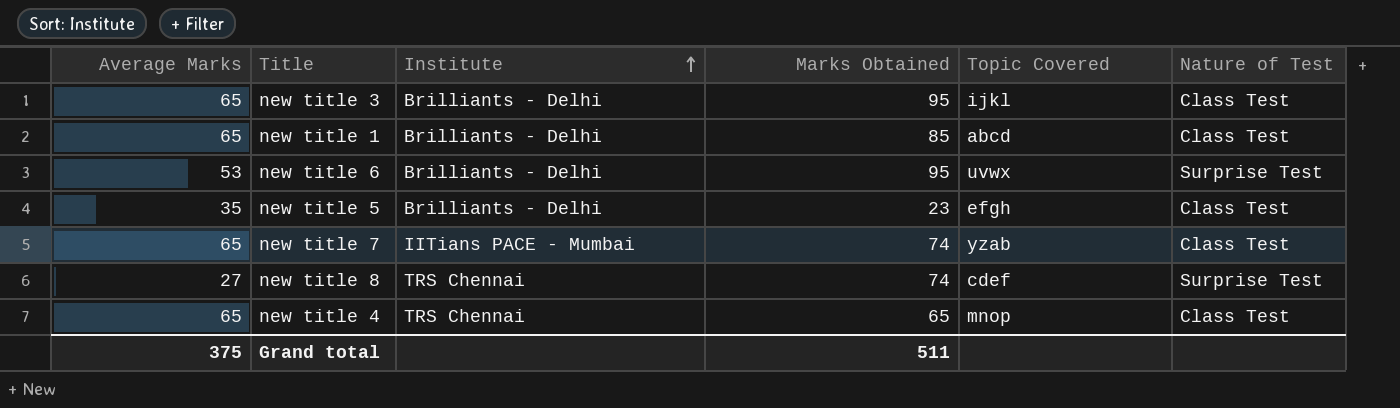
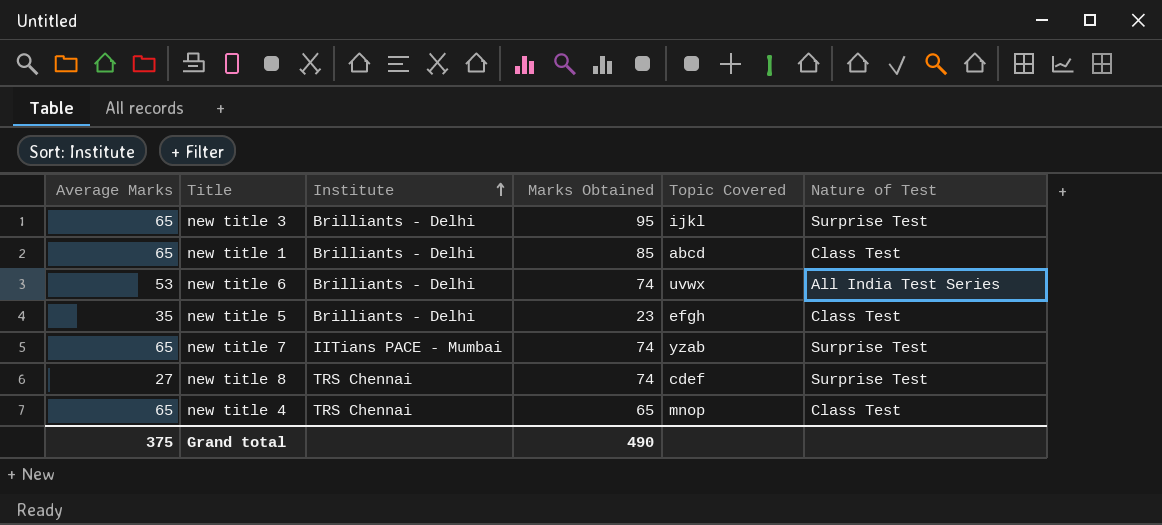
new title 3 | Nature of Test: Class Test -> Surprise Test
new title 6 | Marks Obtained: 95 -> 74
new title 6 | Nature of Test: Surprise Test -> All India Test Series
new title 7 | Nature of Test: Class Test -> Surprise Test
Grand total | Marks Obtained: 511 -> 490

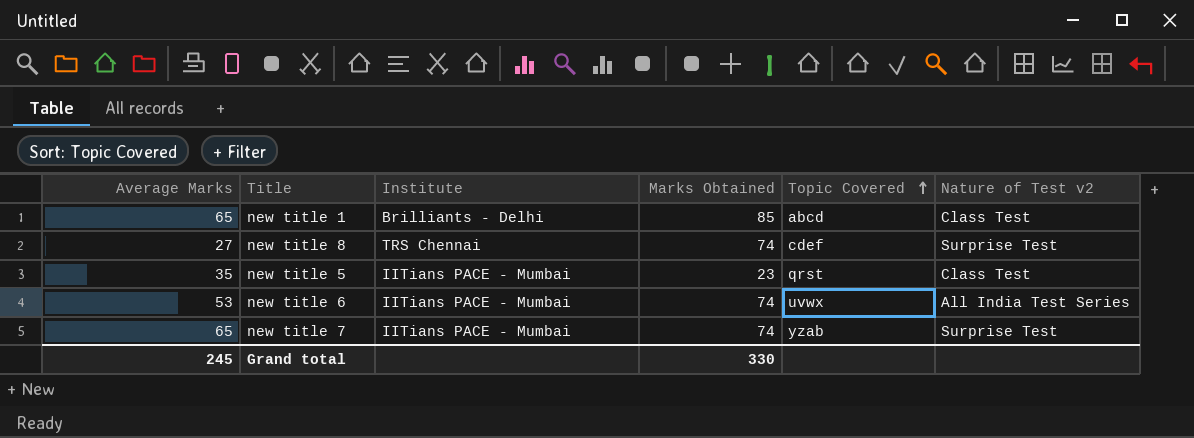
row order: Institute ascending -> Topic Covered ascending
column name: Nature of Test -> Nature of Test v2
row new title 3: 65 | Brilliants - Delhi | 95 | ijkl | Surprise Test -> none
row new title 4: 65 | TRS Chennai | 65 | mnop | Class Test -> none
new title 5 | Institute: Brilliants - Delhi -> IITians PACE - Mumbai
new title 5 | Topic Covered: efgh -> qrst
new title 6 | Institute: Brilliants - Delhi -> IITians PACE - Mumbai
Grand total | Average Marks: 375 -> 245
Grand total | Marks Obtained: 490 -> 330

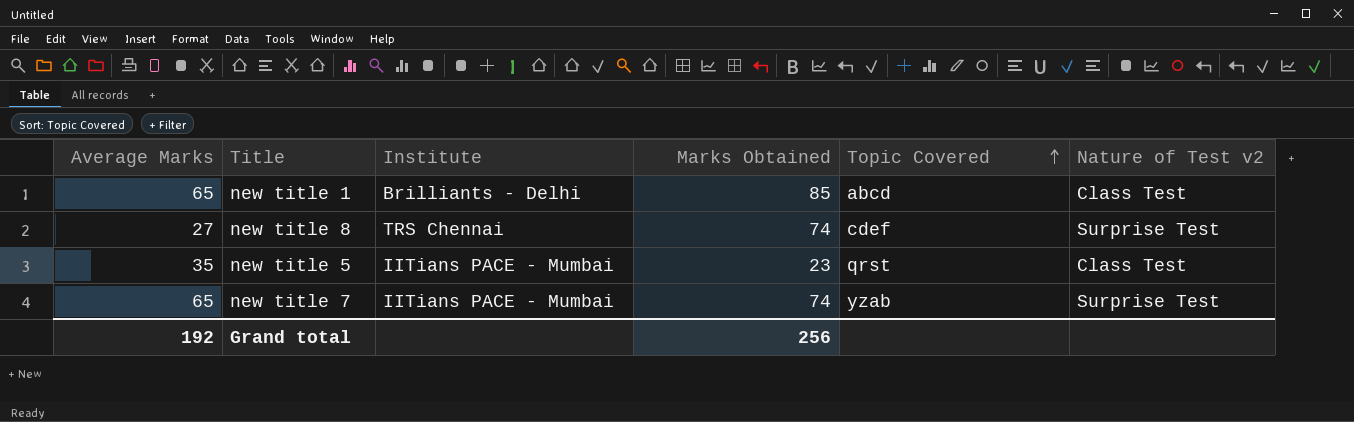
row new title 6: 53 | IITians PACE - Mumbai | 74 | uvwx | All India Test Series -> none
Grand total | Average Marks: 245 -> 192
Grand total | Marks Obtained: 330 -> 256

